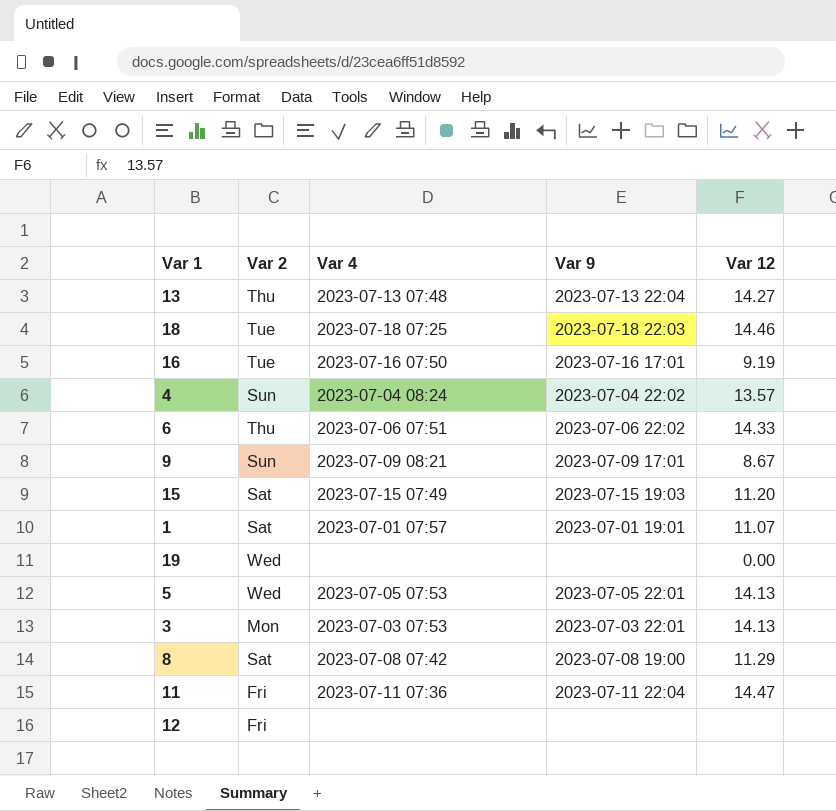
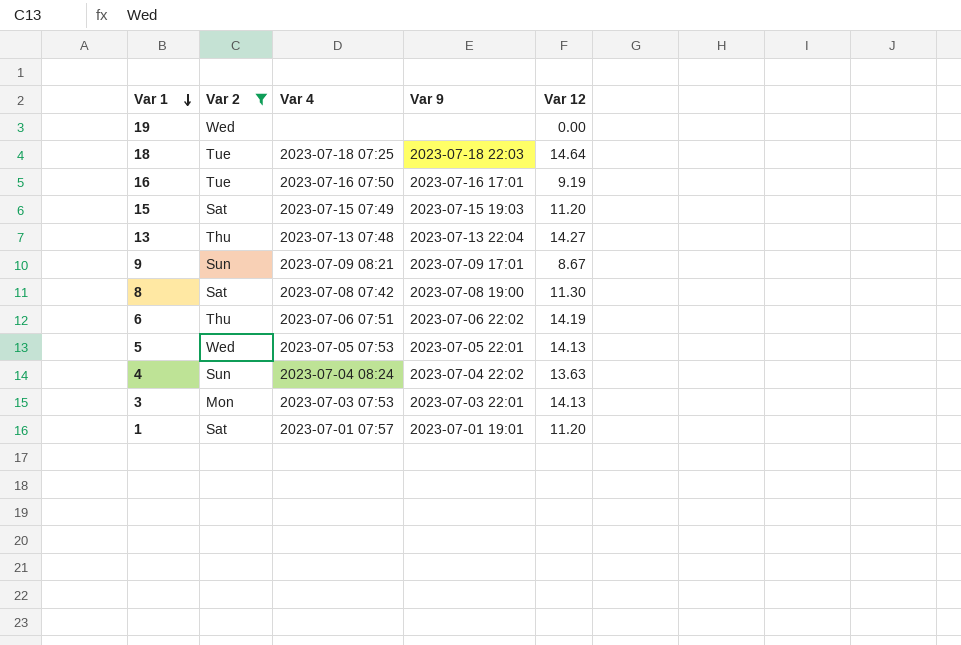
filter: none -> Var 2 != Fri
row order: none -> Var 1 descending
18 | Var 12: 14.46 -> 14.64
8 | Var 12: 11.29 -> 11.30
6 | Var 12: 14.33 -> 14.19
4 | Var 12: 13.57 -> 13.63
1 | Var 12: 11.07 -> 11.20

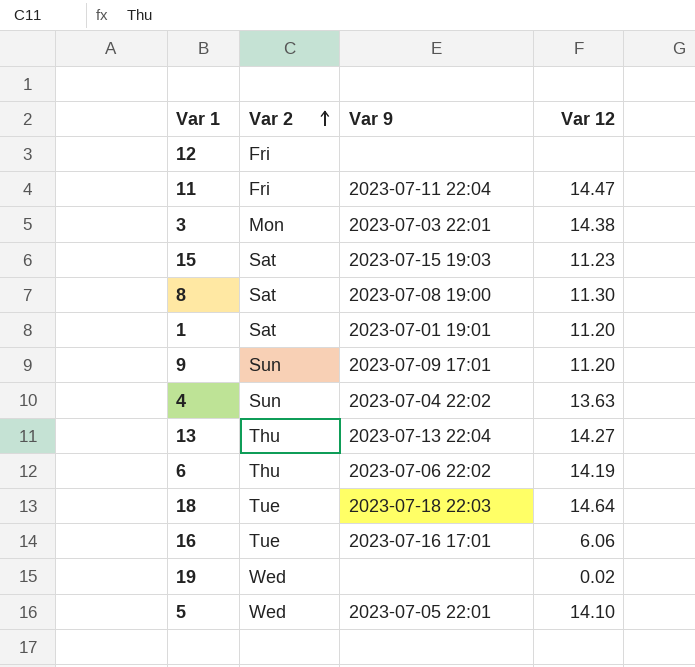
filter: Var 2 != Fri -> none
row order: Var 1 descending -> Var 2 ascending
column Var 4 | position: 3 -> none
3 | Var 12: 14.13 -> 14.38
15 | Var 12: 11.20 -> 11.23
9 | Var 12: 8.67 -> 11.20
16 | Var 12: 9.19 -> 6.06
19 | Var 12: 0.00 -> 0.02
5 | Var 12: 14.13 -> 14.10

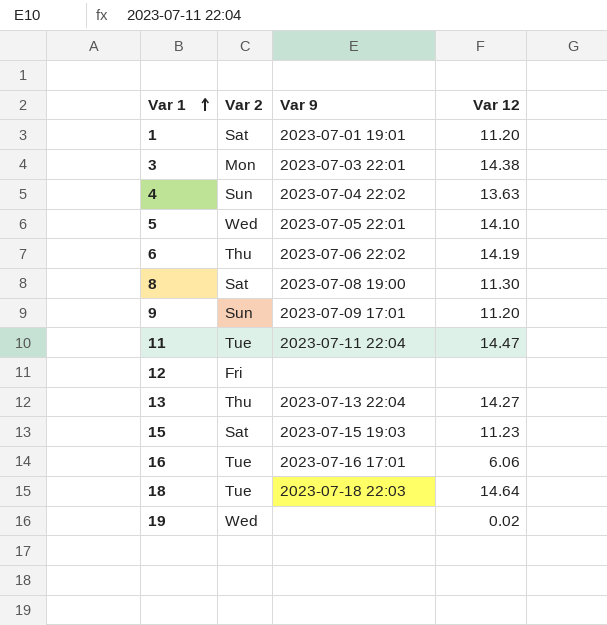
row order: Var 2 ascending -> Var 1 ascending
11 | Var 2: Fri -> Tue

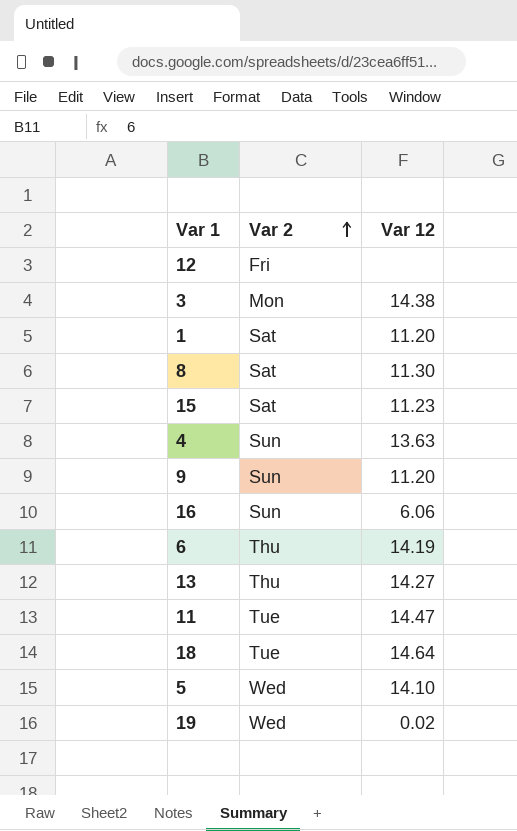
row order: Var 1 ascending -> Var 2 ascending
column Var 9 | position: 3 -> none
16 | Var 2: Tue -> Sun

